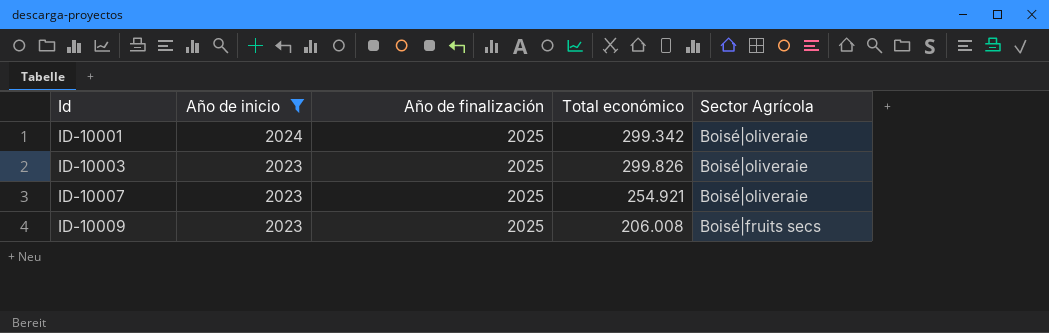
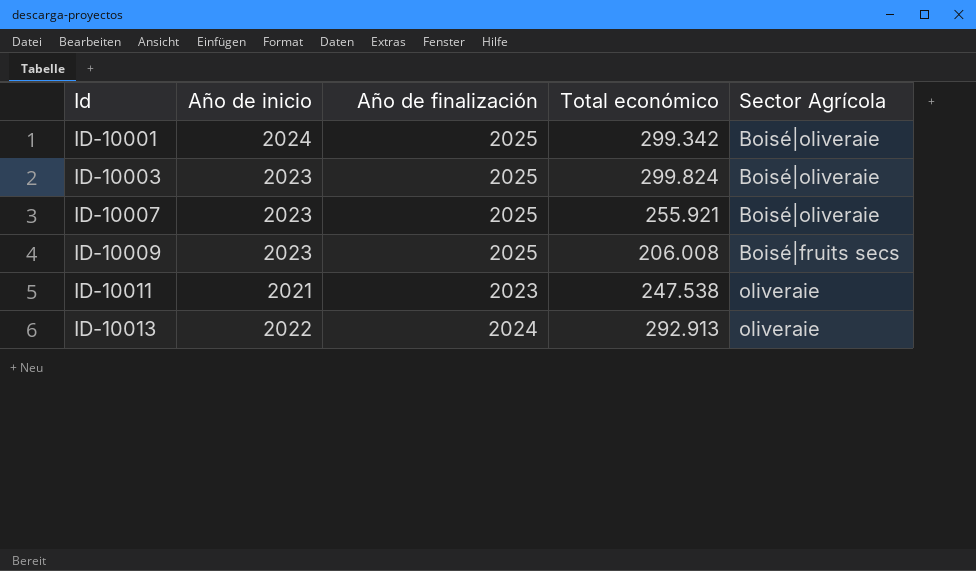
filter: Año de inicio >= 2023 -> none
ID-10003 | Total económico: 299.826 -> 299.824
ID-10007 | Total económico: 254.921 -> 255.921

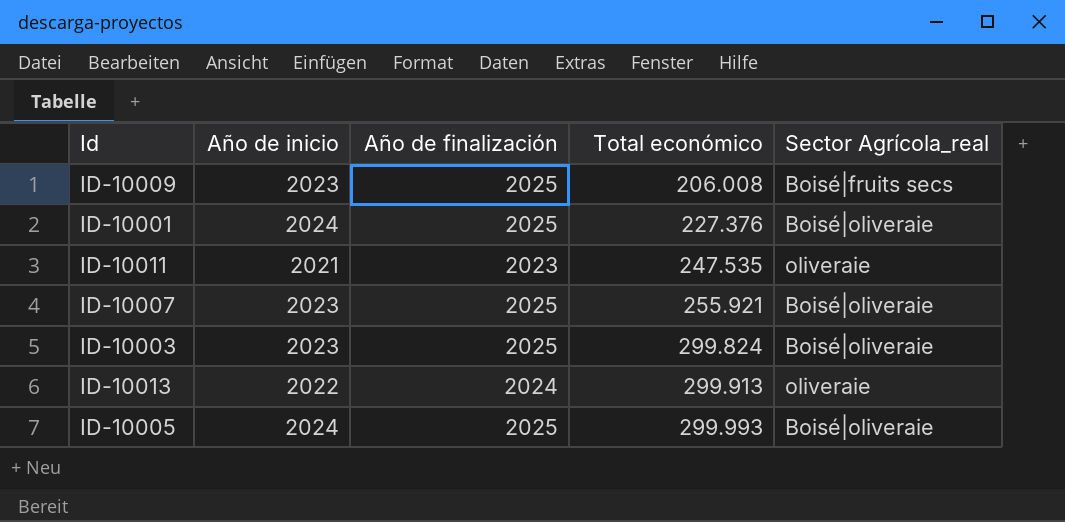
row order: Id ascending -> Total económico ascending
column name: Sector Agrícola -> Sector Agrícola_real
ID-10001 | Total económico: 299.342 -> 227.376
ID-10011 | Total económico: 247.538 -> 247.535
ID-10013 | Total económico: 292.913 -> 299.913
row ID-10005: none -> 2024 | 2025 | 299.993 | Boisé|oliveraie

